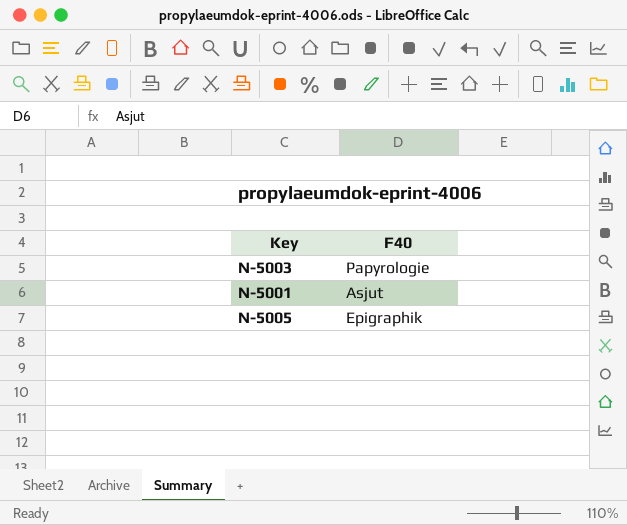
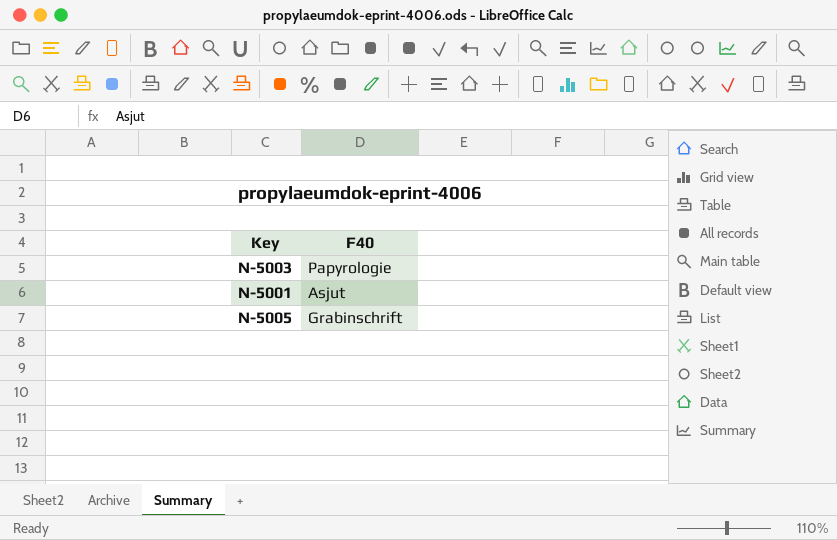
N-5005 | F40: Epigraphik -> Grabinschrift

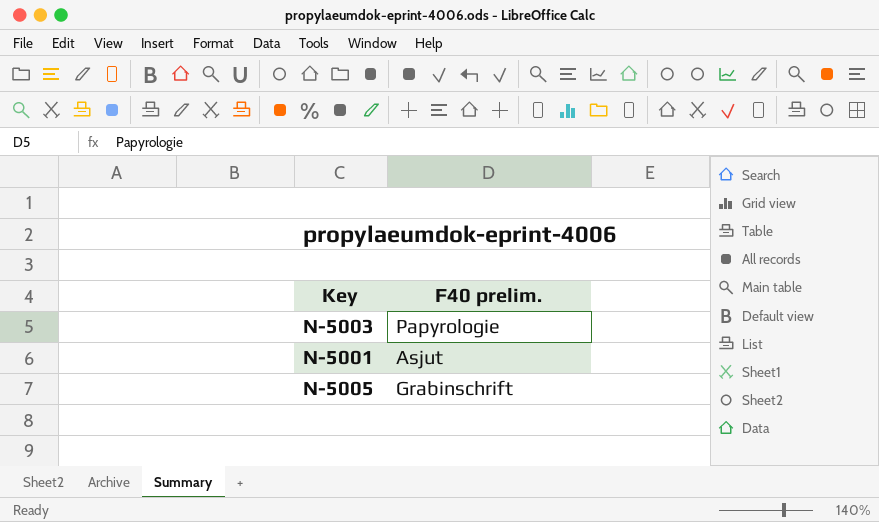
column name: F40 -> F40 prelim.

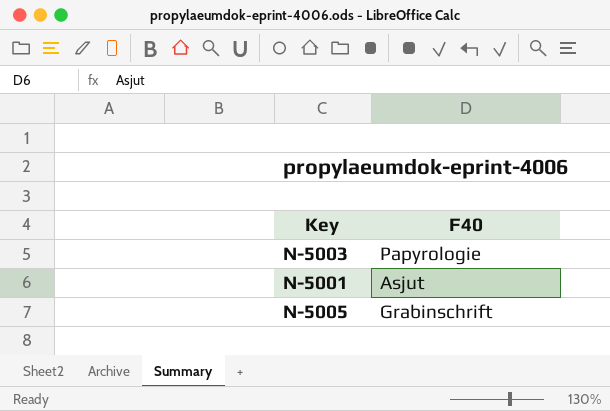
column name: F40 prelim. -> F40

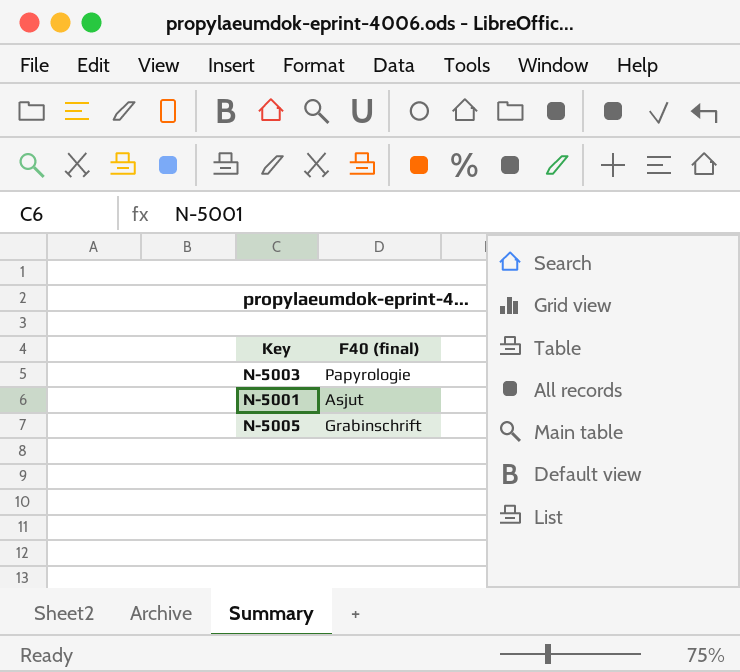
column name: F40 -> F40 (final)

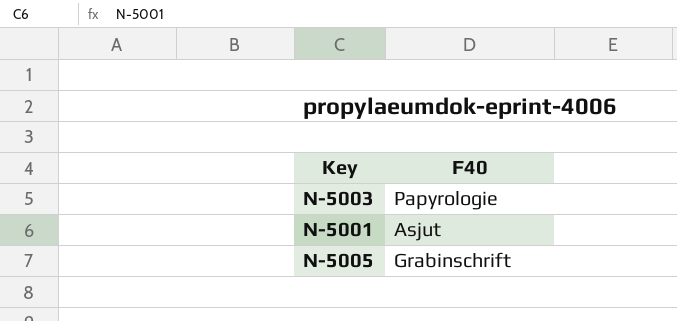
column name: F40 (final) -> F40

